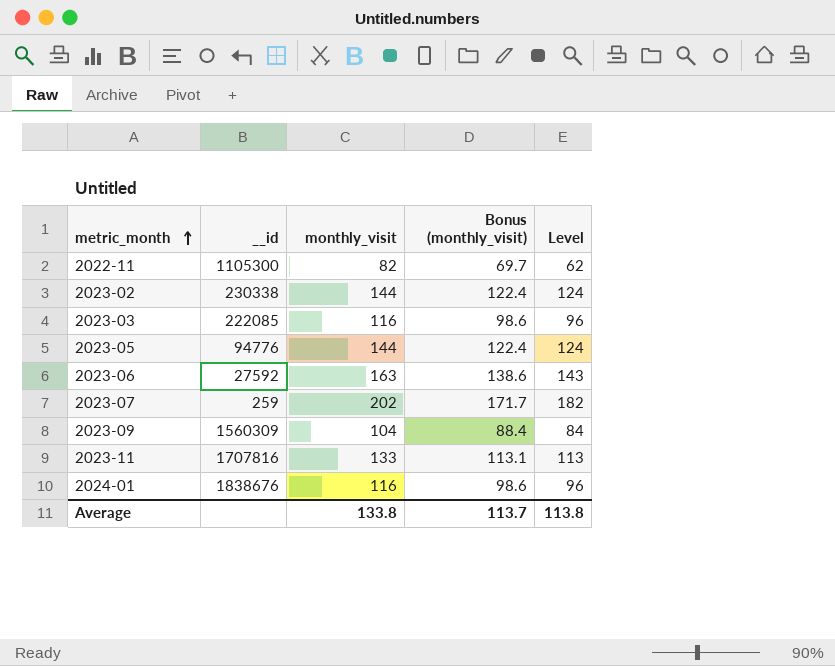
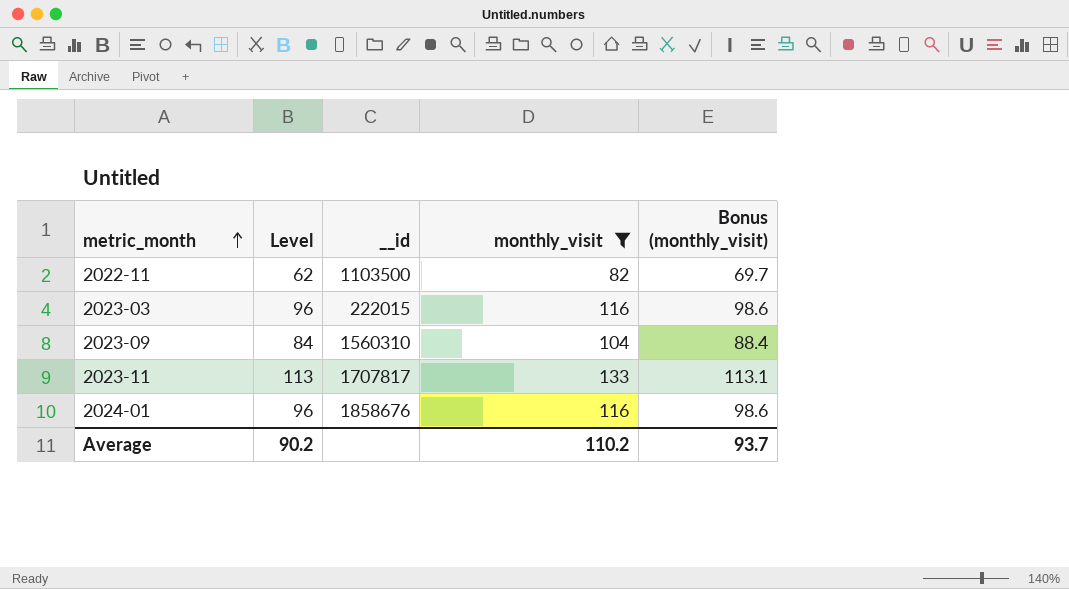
filter: none -> monthly_visit <= 133
column Level | position: 5 -> 2
2022-11 | __id: 1105300 -> 1103500
2023-03 | __id: 222085 -> 222015
2023-09 | __id: 1560309 -> 1560310
2023-11 | __id: 1707816 -> 1707817
2024-01 | __id: 1838676 -> 1858676
Average | Level: 113.8 -> 90.2
Average | monthly_visit: 133.8 -> 110.2
Average | Bonus (monthly_visit): 113.7 -> 93.7

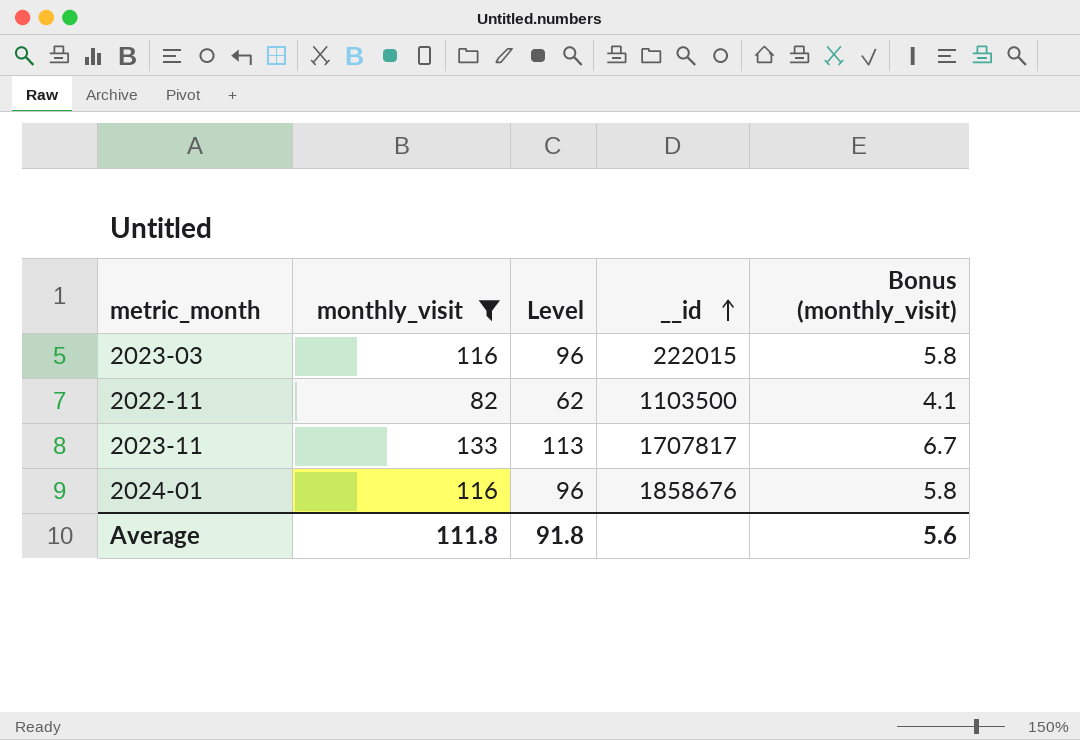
row order: metric_month ascending -> __id ascending
column monthly_visit | position: 4 -> 2
column Bonus (monthly_visit) | formula: [monthly_visit] * 0.85 -> [monthly_visit] * 0.05
row 2023-09: 84 | 1560310 | 104 | 88.4 -> none
Average | monthly_visit: 110.2 -> 111.8
Average | Level: 90.2 -> 91.8
Average | Bonus (monthly_visit): 93.7 -> 5.6

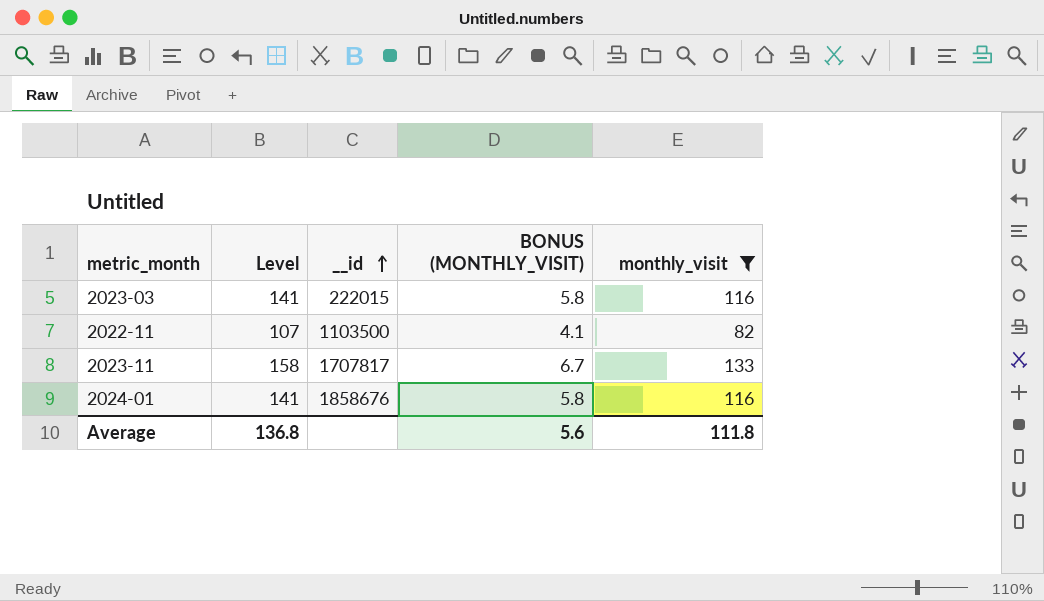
column Level | formula: [monthly_visit] - 20 -> [monthly_visit] + 25
column name: Bonus (monthly_visit) -> BONUS (MONTHLY_VISIT)
column monthly_visit | position: 2 -> 5
Average | Level: 91.8 -> 136.8

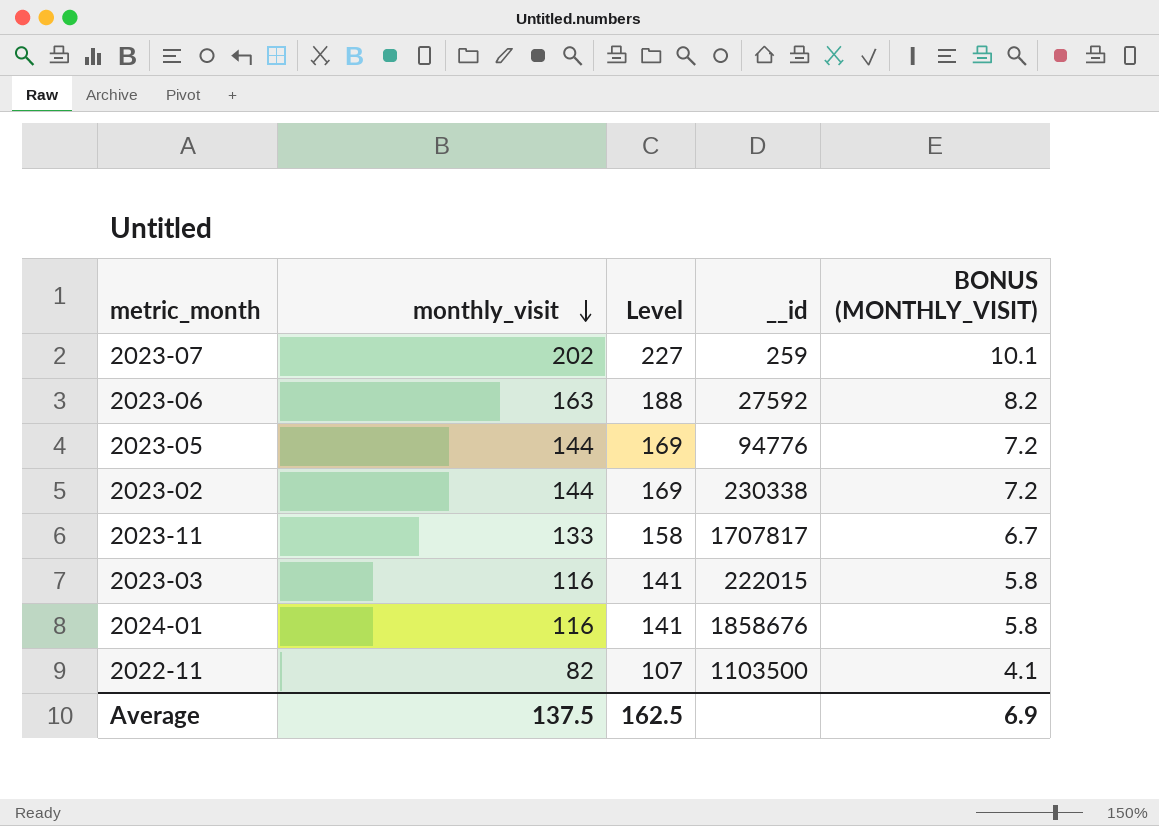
filter: monthly_visit <= 133 -> none
row order: __id ascending -> monthly_visit descending
column monthly_visit | position: 5 -> 2
Average | monthly_visit: 111.8 -> 137.5
Average | Level: 136.8 -> 162.5
Average | BONUS (MONTHLY_VISIT): 5.6 -> 6.9

